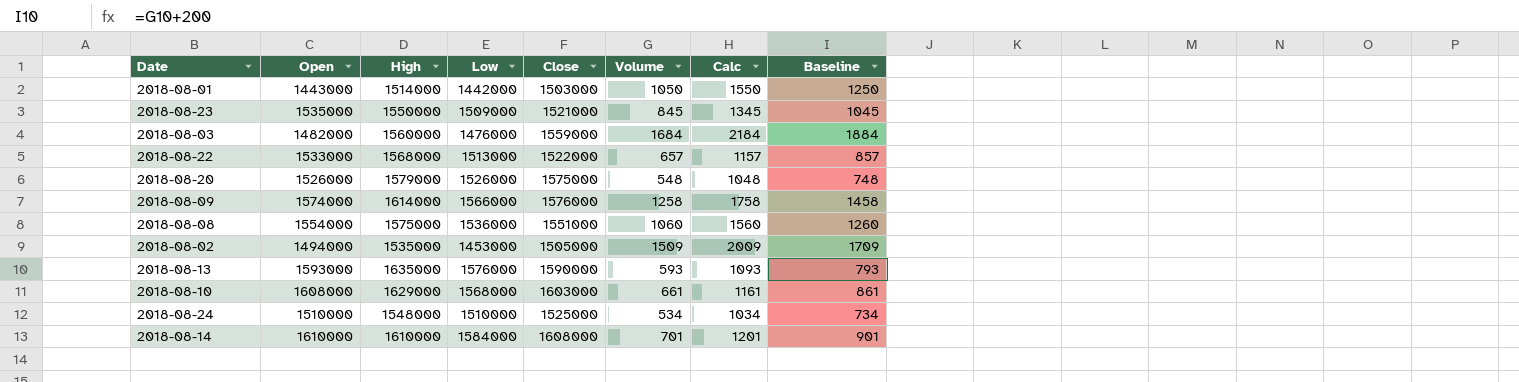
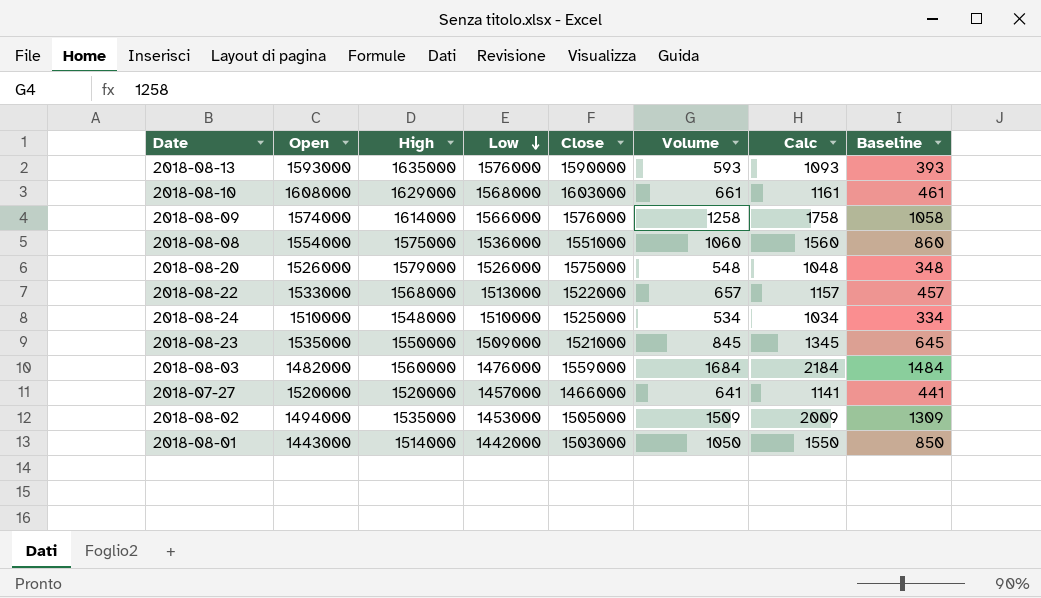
row order: none -> Low descending
column Baseline | formula: [Volume] + 200 -> [Volume] - 200
row 2018-08-14: 1610000 | 1610000 | 1584000 | 1608000 | 701 | 1201 | 901 -> none
row 2018-07-27: none -> 1520000 | 1520000 | 1457000 | 1466000 | 641 | 1141 | 441

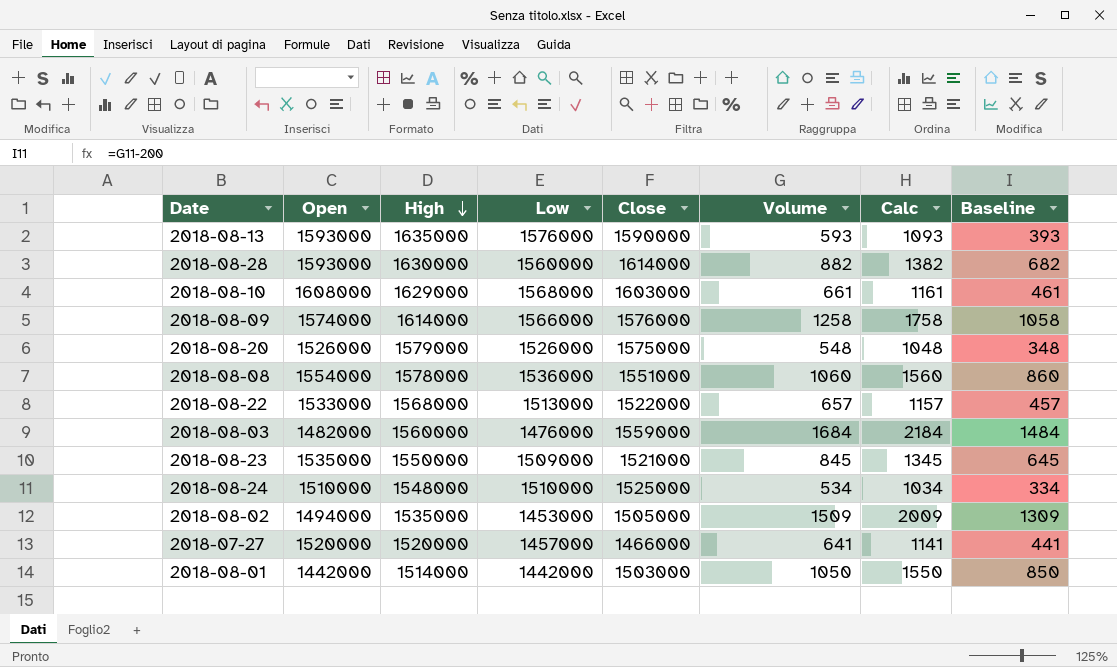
row order: Low descending -> High descending
row 2018-08-28: none -> 1593000 | 1630000 | 1560000 | 1614000 | 882 | 1382 | 682
2018-08-08 | High: 1575000 -> 1578000
2018-08-01 | Open: 1443000 -> 1442000

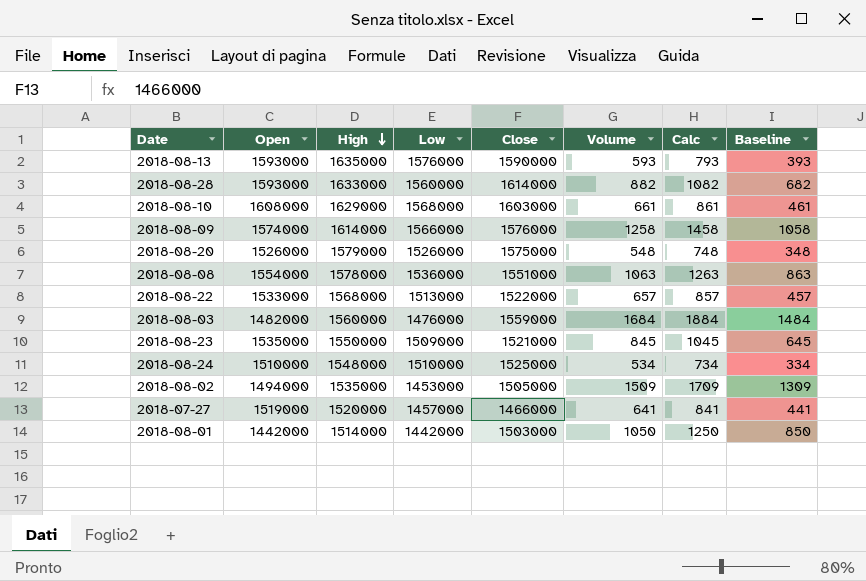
column Calc | formula: [Volume] + 500 -> [Volume] + 200
2018-08-28 | High: 1630000 -> 1633000
2018-08-08 | Volume: 1060 -> 1063
2018-08-08 | Baseline: 860 -> 863
2018-07-27 | Open: 1520000 -> 1519000

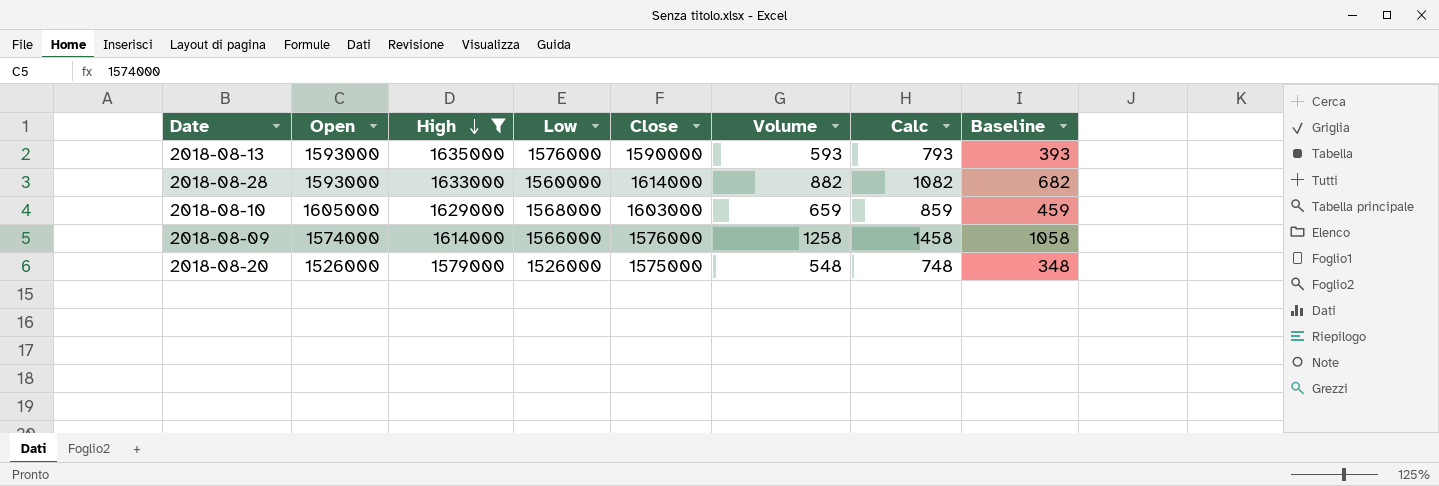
filter: none -> High >= 1579000
2018-08-10 | Open: 1608000 -> 1605000
2018-08-10 | Volume: 661 -> 659
2018-08-10 | Calc: 861 -> 859
2018-08-10 | Baseline: 461 -> 459

